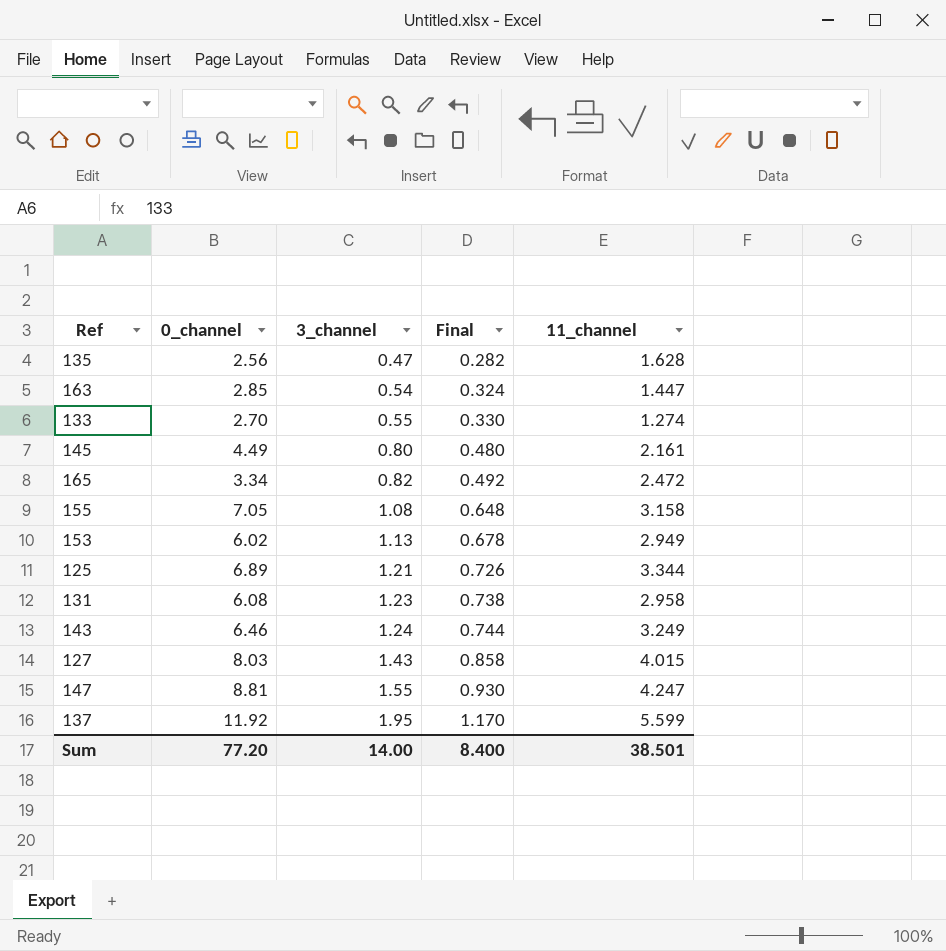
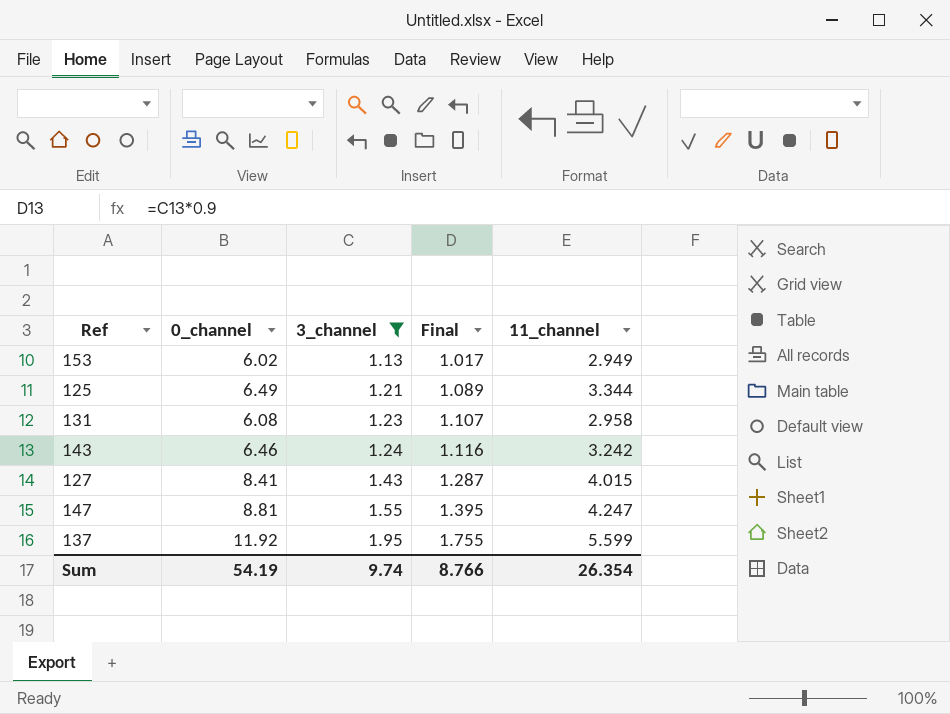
filter: none -> 3_channel >= 1.13
column Final | formula: [3_channel] * 0.6 -> [3_channel] * 0.9
125 | 0_channel: 6.89 -> 6.49
143 | 11_channel: 3.249 -> 3.242
127 | 0_channel: 8.03 -> 8.41
Sum | 0_channel: 77.20 -> 54.19
Sum | 3_channel: 14.00 -> 9.74
Sum | Final: 8.400 -> 8.766
Sum | 11_channel: 38.501 -> 26.354

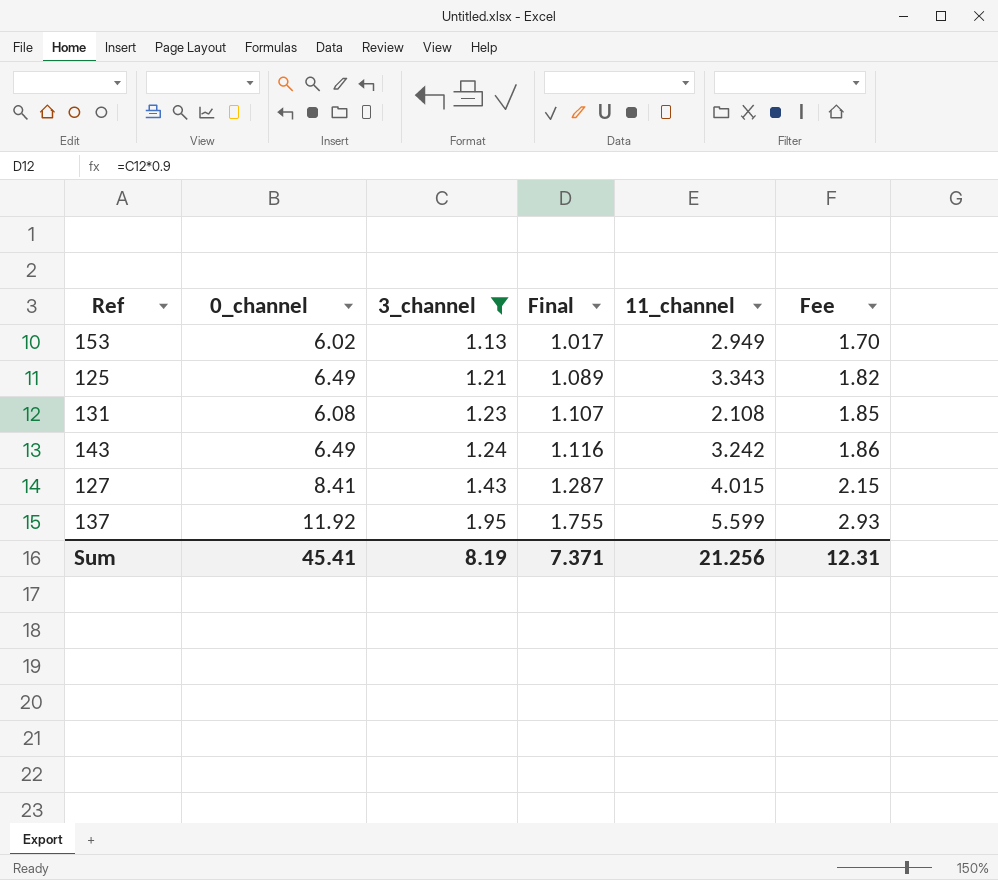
column Fee | formula: none -> [3_channel] * 1.5
row 147: 8.81 | 1.55 | 1.395 | 4.247 -> none
125 | 11_channel: 3.344 -> 3.343
131 | 11_channel: 2.958 -> 2.108
143 | 0_channel: 6.46 -> 6.49
Sum | 0_channel: 54.19 -> 45.41
Sum | 3_channel: 9.74 -> 8.19
Sum | Final: 8.766 -> 7.371
Sum | 11_channel: 26.354 -> 21.256

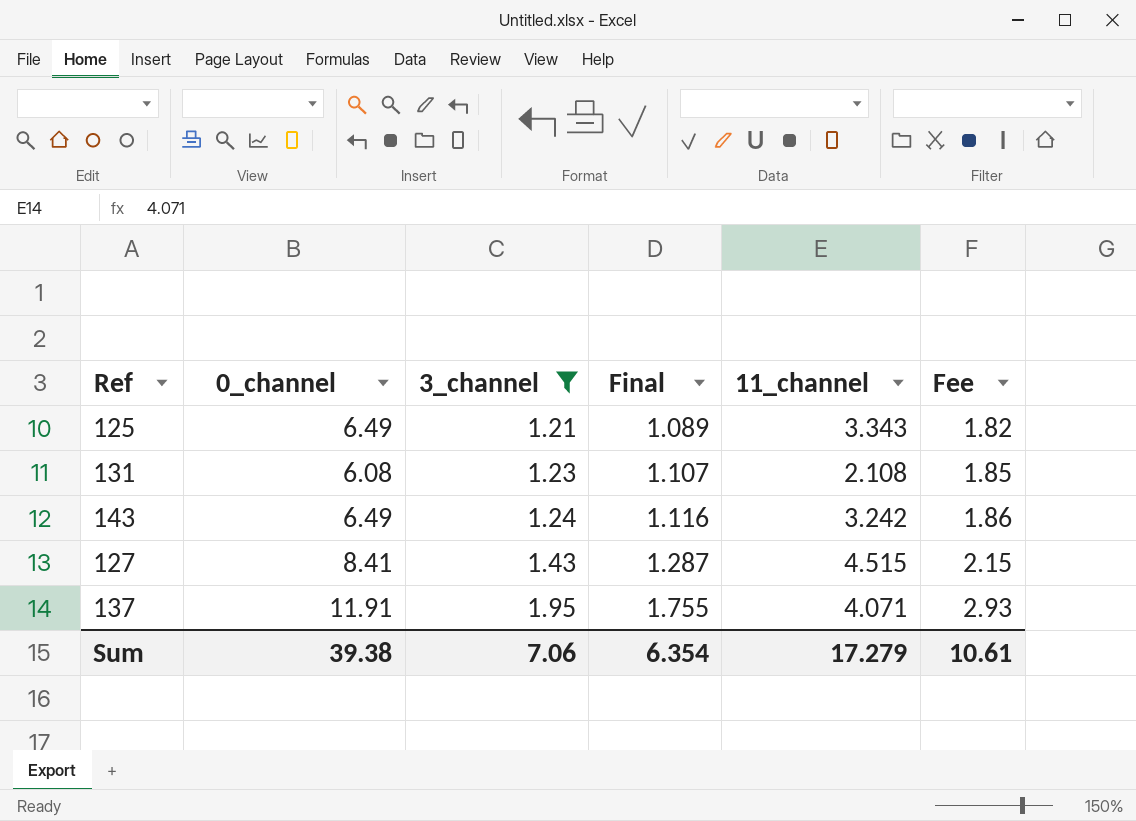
row 153: 6.02 | 1.13 | 1.017 | 2.949 | 1.70 -> none
127 | 11_channel: 4.015 -> 4.515
137 | 0_channel: 11.92 -> 11.91
137 | 11_channel: 5.599 -> 4.071
Sum | 0_channel: 45.41 -> 39.38
Sum | 3_channel: 8.19 -> 7.06
Sum | Final: 7.371 -> 6.354
Sum | 11_channel: 21.256 -> 17.279
Sum | Fee: 12.31 -> 10.61

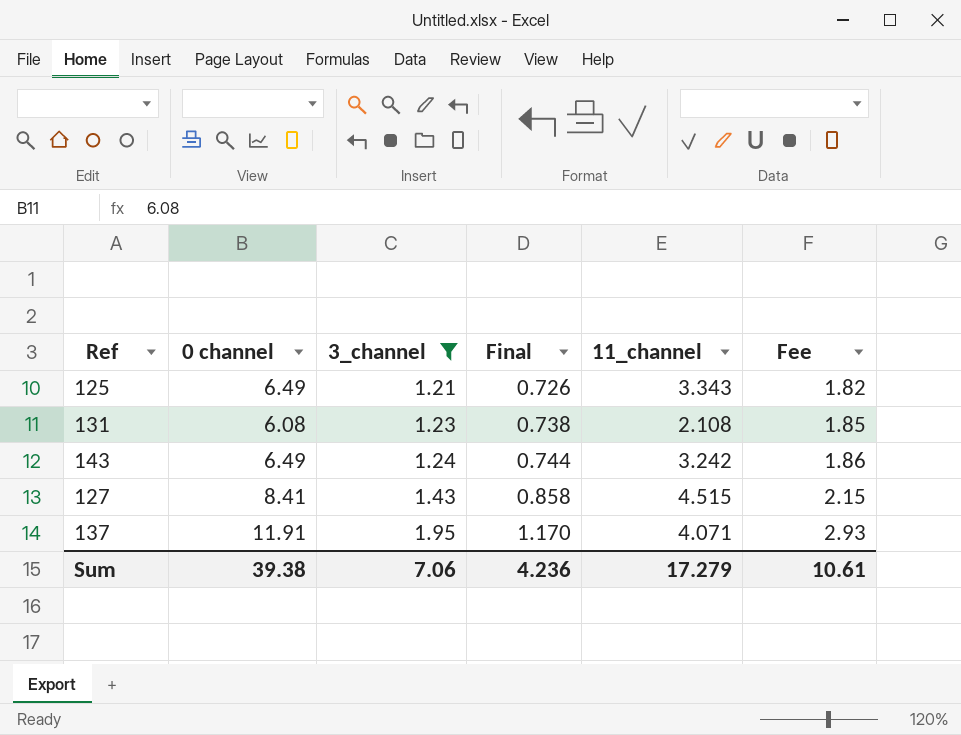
column name: 0_channel -> 0 channel
column Final | formula: [3_channel] * 0.9 -> [3_channel] * 0.6
Sum | Final: 6.354 -> 4.236

